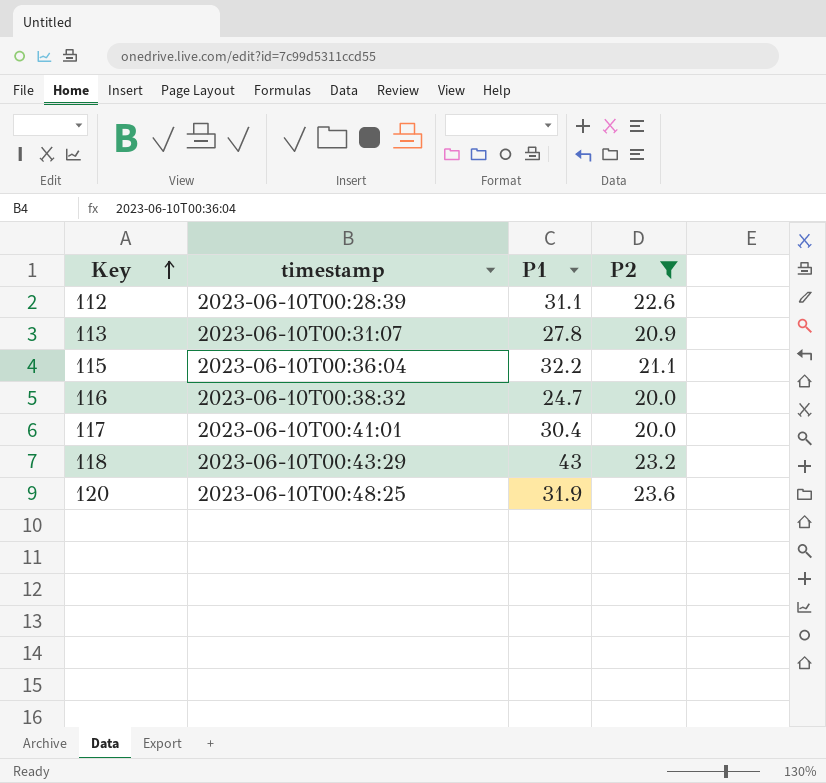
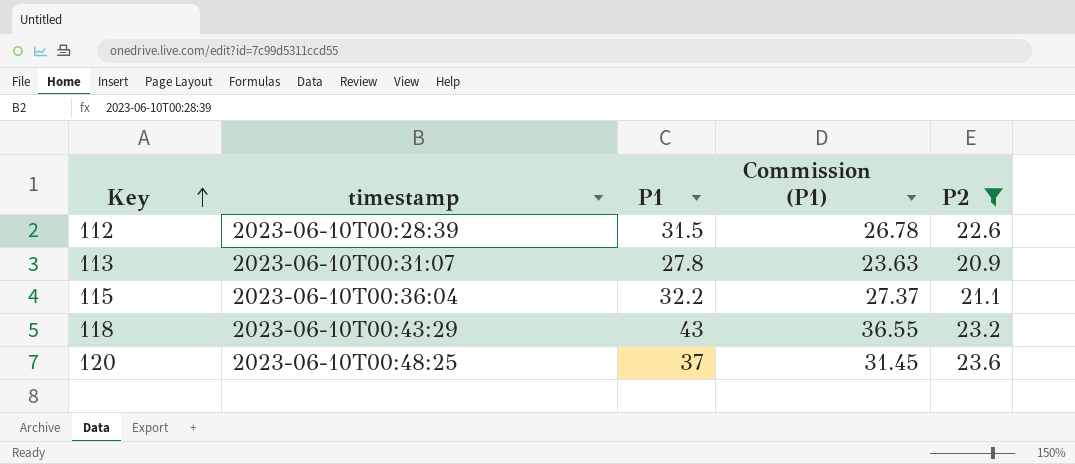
column Commission (P1) | formula: none -> [P1] * 0.85
row 116: 2023-06-10T00:38:32 | 24.7 | 20.0 -> none
row 117: 2023-06-10T00:41:01 | 30.4 | 20.0 -> none
112 | P1: 31.1 -> 31.5
120 | P1: 31.9 -> 37

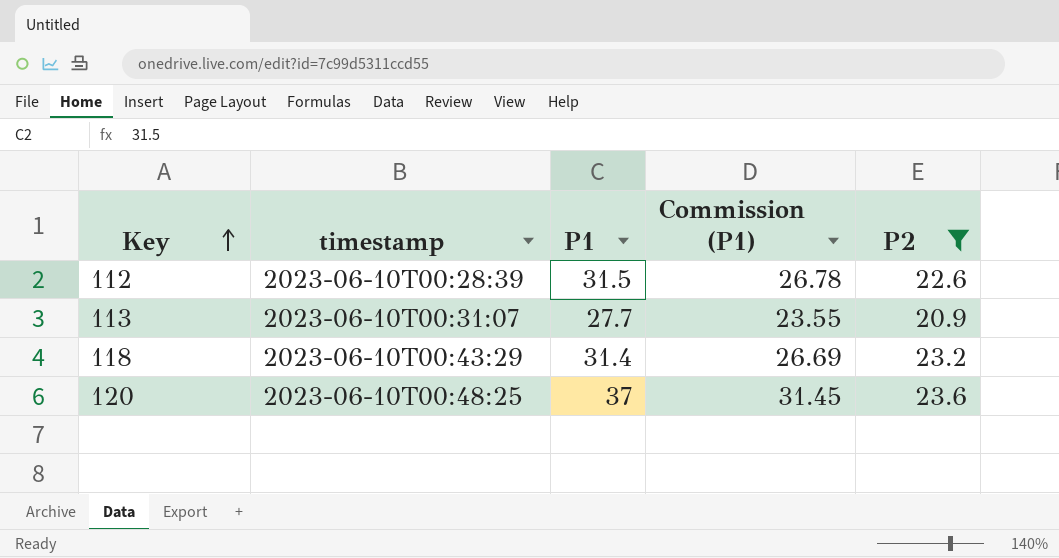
row 115: 2023-06-10T00:36:04 | 32.2 | 27.37 | 21.1 -> none
113 | P1: 27.8 -> 27.7
113 | Commission (P1): 23.63 -> 23.55
118 | P1: 43 -> 31.4
118 | Commission (P1): 36.55 -> 26.69

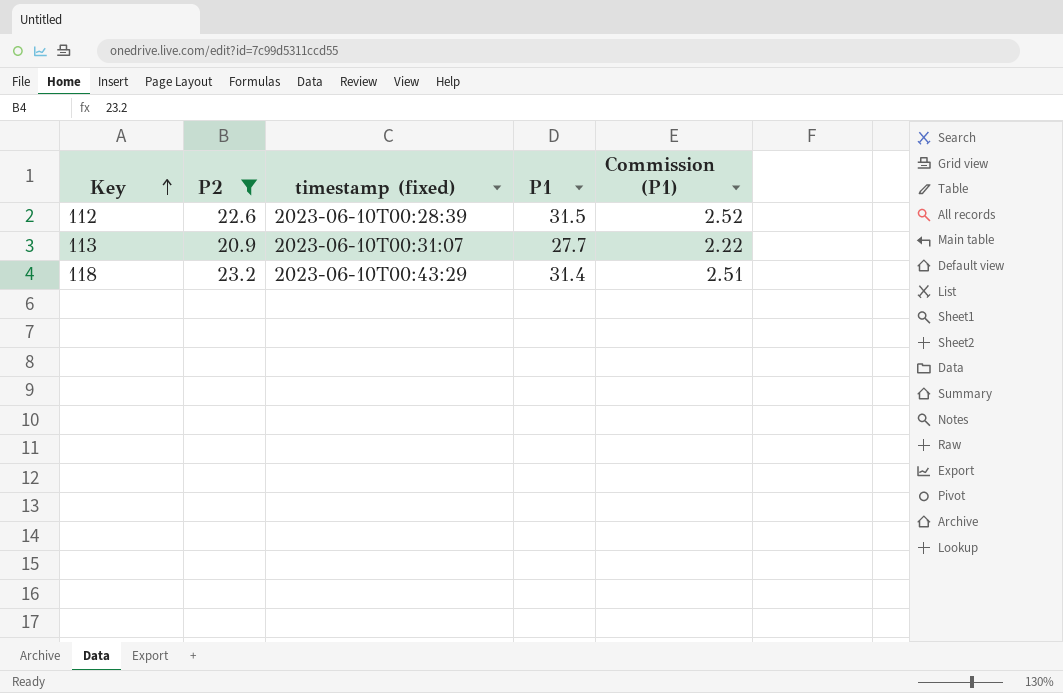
column P2 | position: 5 -> 2
column name: timestamp -> timestamp (fixed)
column Commission (P1) | formula: [P1] * 0.85 -> [P1] * 0.08
row 120: 2023-06-10T00:48:25 | 37 | 31.45 | 23.6 -> none

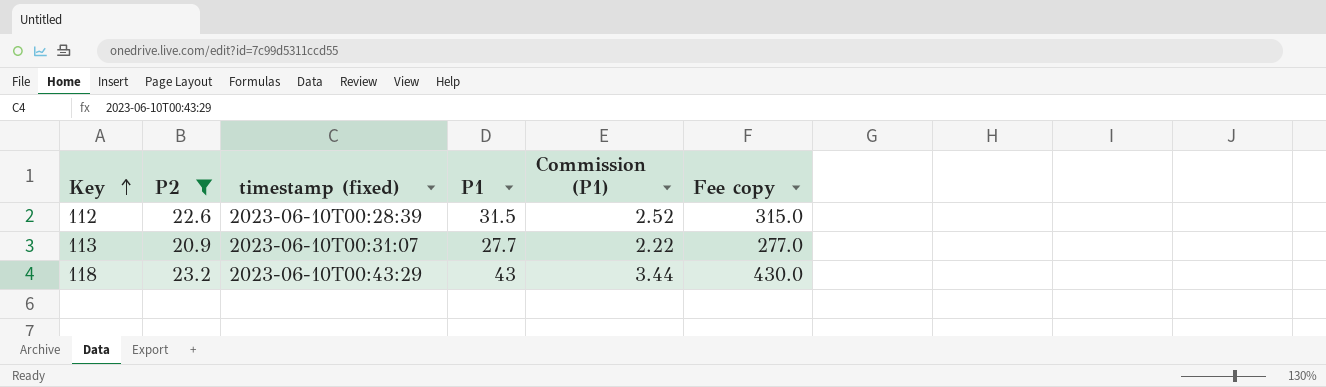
column Fee copy | formula: none -> [P1] * 10
118 | P1: 31.4 -> 43
118 | Commission (P1): 2.51 -> 3.44

